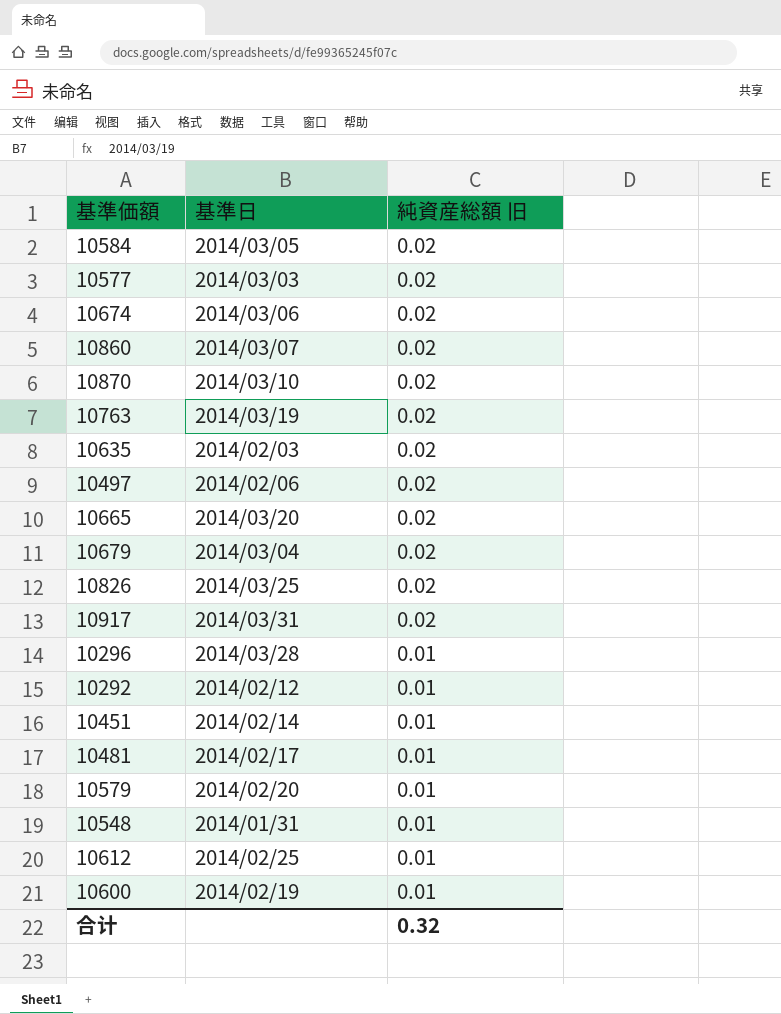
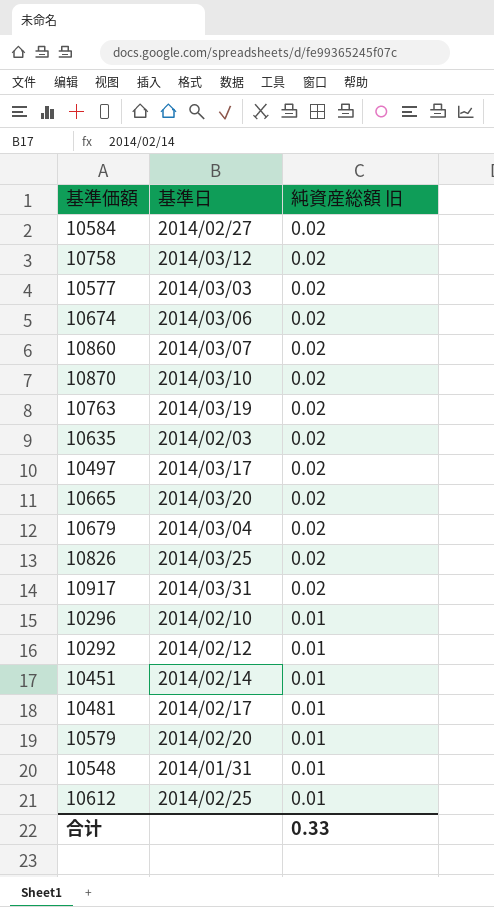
row 10600: 2014/02/19 | 0.01 -> none
10584 | 基準日: 2014/03/05 -> 2014/02/27
row 10758: none -> 2014/03/12 | 0.02
10497 | 基準日: 2014/02/06 -> 2014/03/17
10296 | 基準日: 2014/03/28 -> 2014/02/10
合计 | 純資産総額 旧: 0.32 -> 0.33

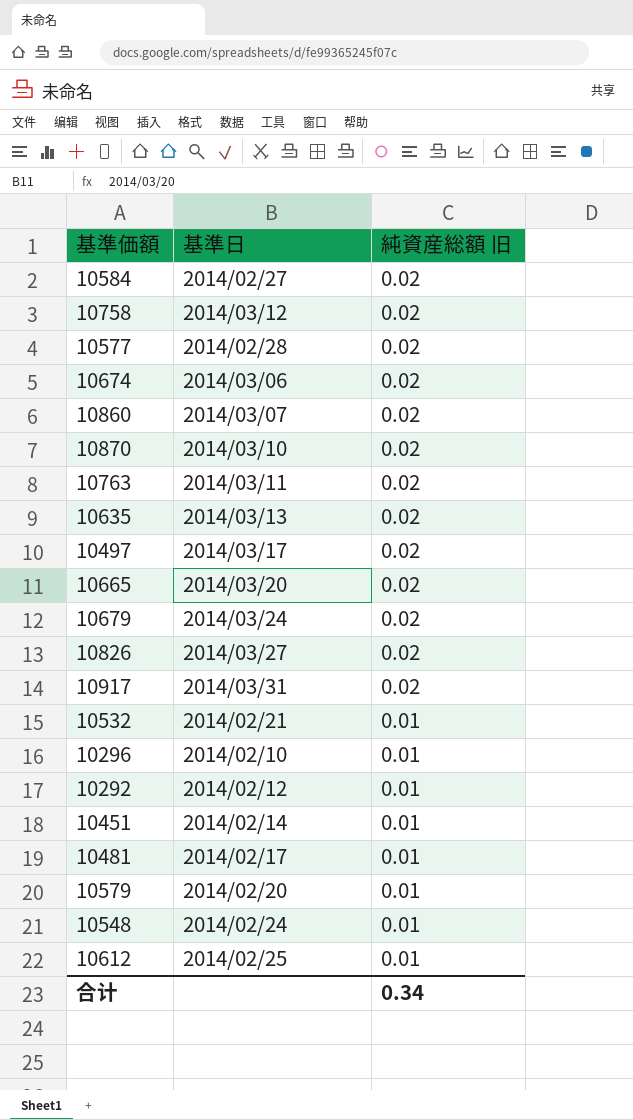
10577 | 基準日: 2014/03/03 -> 2014/02/28
10763 | 基準日: 2014/03/19 -> 2014/03/11
10635 | 基準日: 2014/02/03 -> 2014/03/13
10679 | 基準日: 2014/03/04 -> 2014/03/24
10826 | 基準日: 2014/03/25 -> 2014/03/27
row 10532: none -> 2014/02/21 | 0.01
10548 | 基準日: 2014/01/31 -> 2014/02/24
合计 | 純資産総額 旧: 0.33 -> 0.34

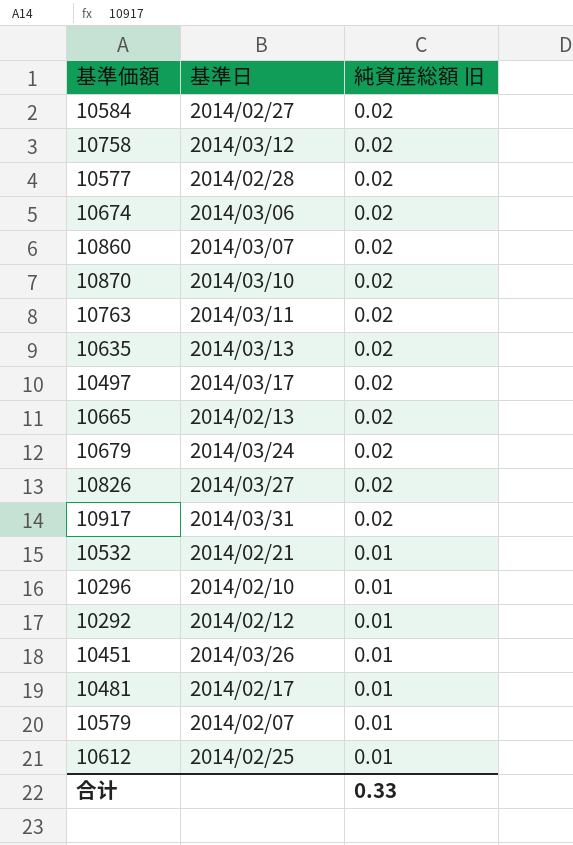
row 10548: 2014/02/24 | 0.01 -> none
10665 | 基準日: 2014/03/20 -> 2014/02/13
10451 | 基準日: 2014/02/14 -> 2014/03/26
10579 | 基準日: 2014/02/20 -> 2014/02/07
合计 | 純資産総額 旧: 0.34 -> 0.33

